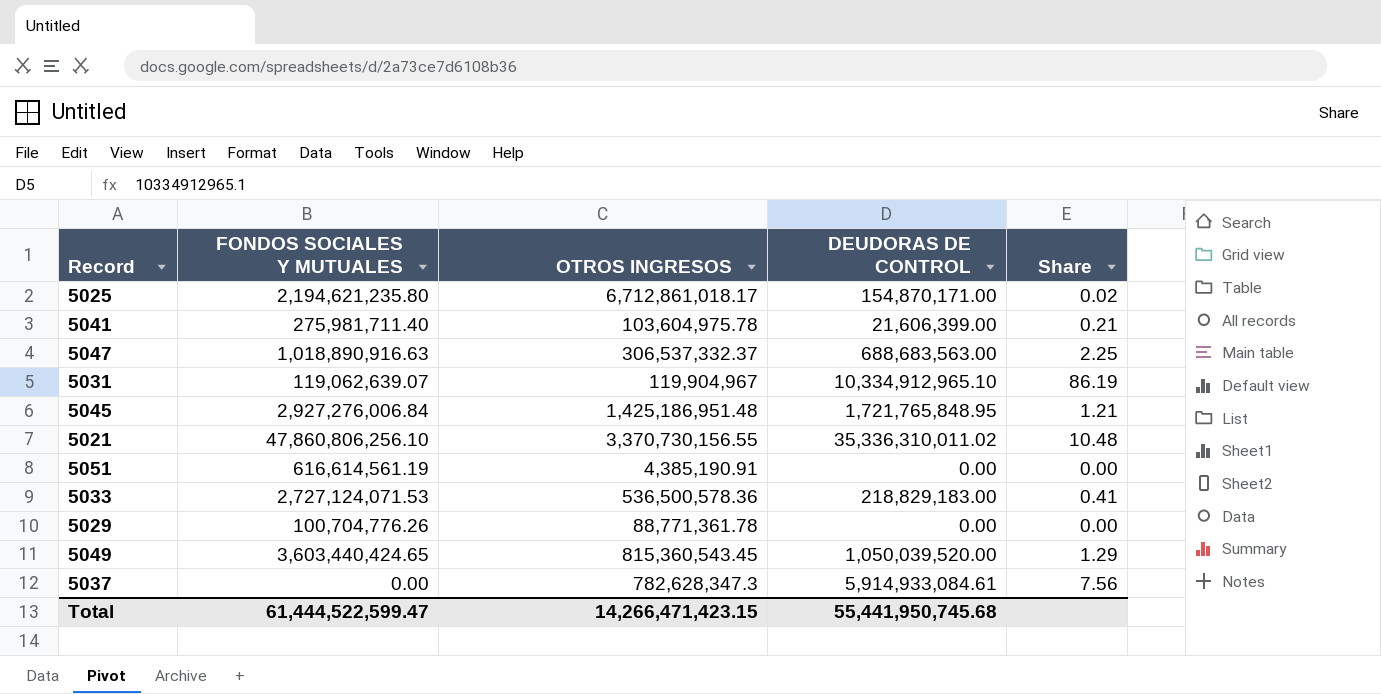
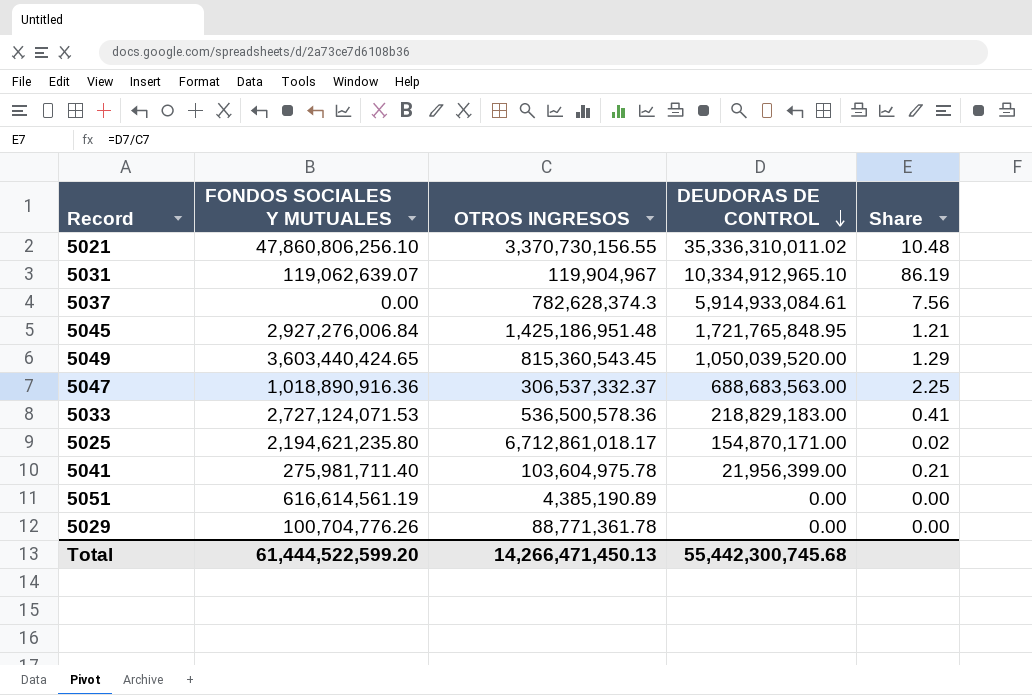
row order: none -> DEUDORAS DE CONTROL descending
5037 | OTROS INGRESOS: 782,628,347.3 -> 782,628,374.3
5047 | FONDOS SOCIALES Y MUTUALES: 1,018,890,916.63 -> 1,018,890,916.36
5041 | DEUDORAS DE CONTROL: 21,606,399.00 -> 21,956,399.00
5051 | OTROS INGRESOS: 4,385,190.91 -> 4,385,190.89
Total | FONDOS SOCIALES Y MUTUALES: 61,444,522,599.47 -> 61,444,522,599.20
Total | OTROS INGRESOS: 14,266,471,423.15 -> 14,266,471,450.13
Total | DEUDORAS DE CONTROL: 55,441,950,745.68 -> 55,442,300,745.68

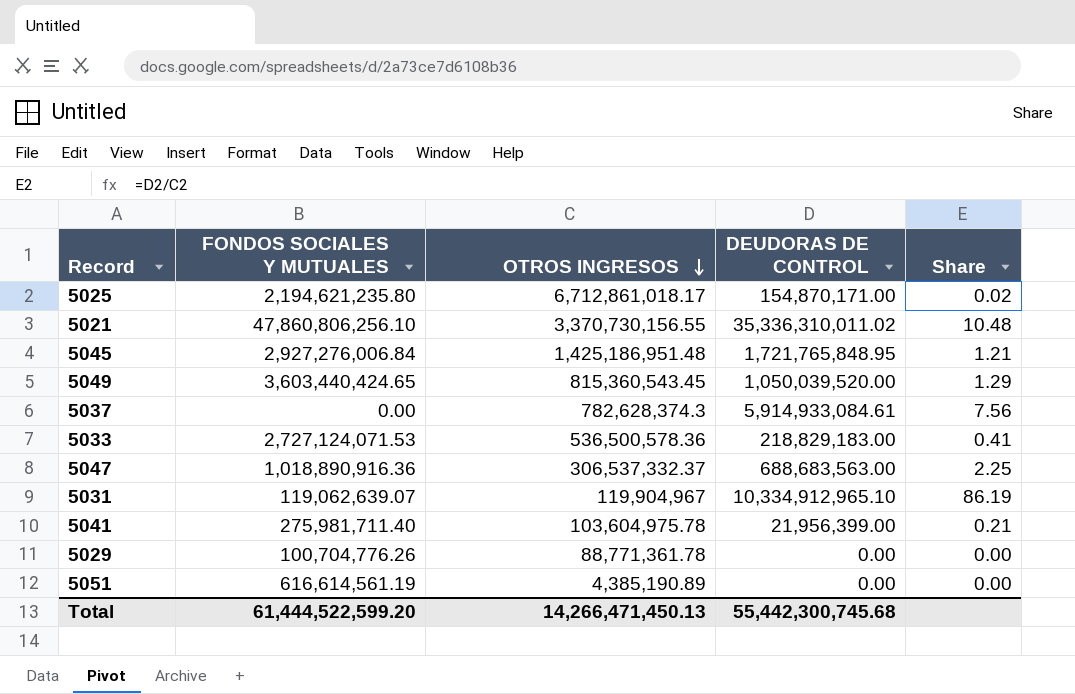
row order: DEUDORAS DE CONTROL descending -> OTROS INGRESOS descending

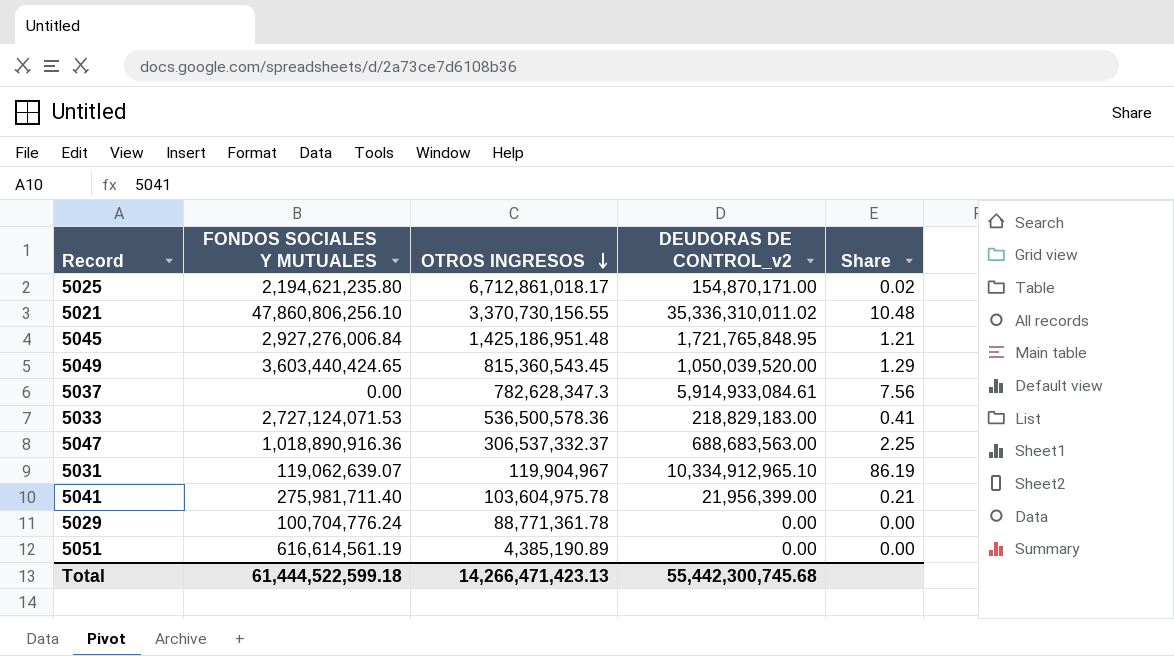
column name: DEUDORAS DE CONTROL -> DEUDORAS DE CONTROL_v2
5037 | OTROS INGRESOS: 782,628,374.3 -> 782,628,347.3
5029 | FONDOS SOCIALES Y MUTUALES: 100,704,776.26 -> 100,704,776.24
Total | FONDOS SOCIALES Y MUTUALES: 61,444,522,599.20 -> 61,444,522,599.18
Total | OTROS INGRESOS: 14,266,471,450.13 -> 14,266,471,423.13

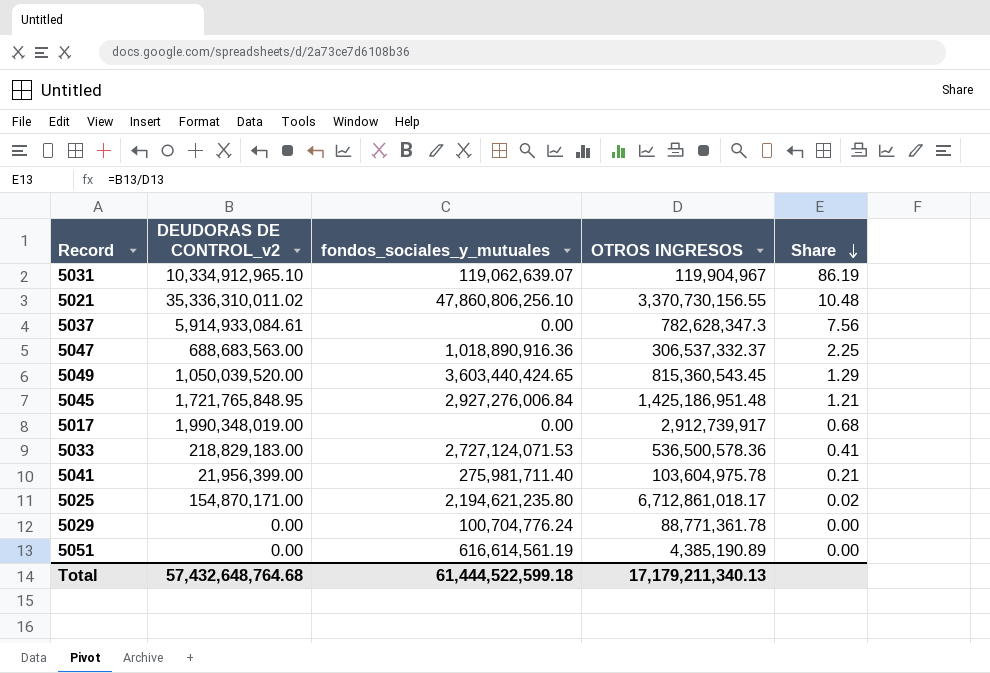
row order: OTROS INGRESOS descending -> Share descending
column DEUDORAS DE CONTROL_v2 | position: 4 -> 2
column name: FONDOS SOCIALES Y MUTUALES -> fondos_sociales_y_mutuales
row 5017: none -> 1,990,348,019.00 | 0.00 | 2,912,739,917 | 0.68
Total | DEUDORAS DE CONTROL_v2: 55,442,300,745.68 -> 57,432,648,764.68
Total | OTROS INGRESOS: 14,266,471,423.13 -> 17,179,211,340.13

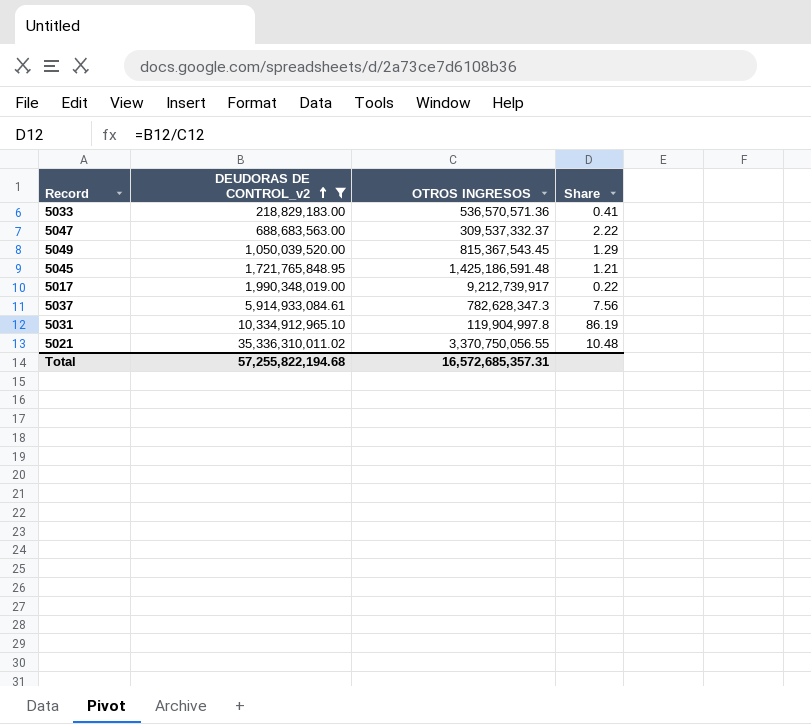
filter: none -> DEUDORAS DE CONTROL_v2 >= 218,829,183.00
row order: Share descending -> DEUDORAS DE CONTROL_v2 ascending
column fondos_sociales_y_mutuales | position: 3 -> none
5033 | OTROS INGRESOS: 536,500,578.36 -> 536,570,571.36
5047 | OTROS INGRESOS: 306,537,332.37 -> 309,537,332.37
5047 | Share: 2.25 -> 2.22
5049 | OTROS INGRESOS: 815,360,543.45 -> 815,367,543.45
5045 | OTROS INGRESOS: 1,425,186,951.48 -> 1,425,186,591.48
5017 | OTROS INGRESOS: 2,912,739,917 -> 9,212,739,917
5017 | Share: 0.68 -> 0.22
5031 | OTROS INGRESOS: 119,904,967 -> 119,904,997.8
5021 | OTROS INGRESOS: 3,370,730,156.55 -> 3,370,750,056.55
Total | DEUDORAS DE CONTROL_v2: 57,432,648,764.68 -> 57,255,822,194.68
Total | OTROS INGRESOS: 17,179,211,340.13 -> 16,572,685,357.31

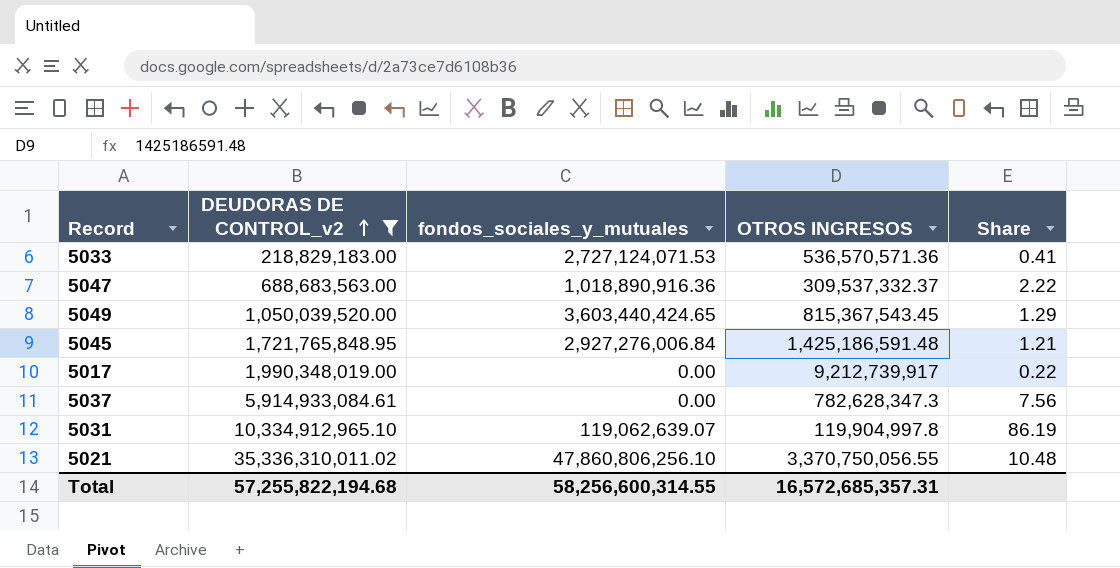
column fondos_sociales_y_mutuales | position: none -> 3

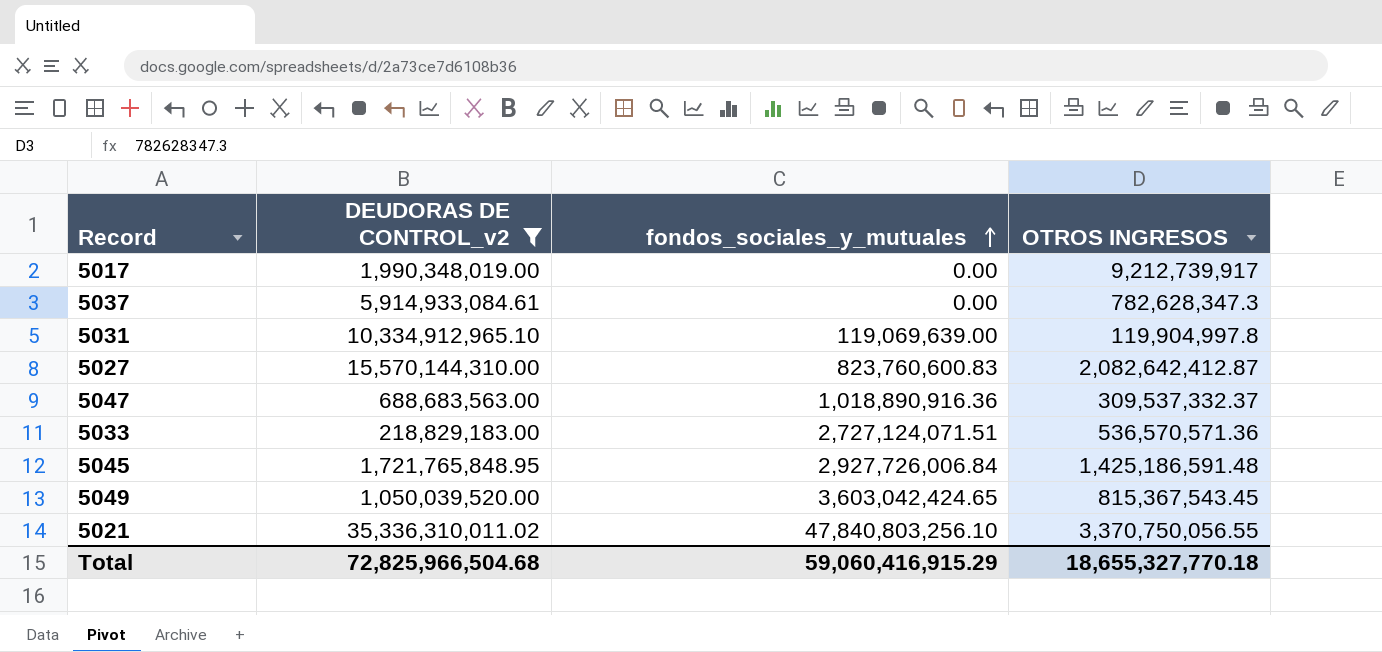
row order: DEUDORAS DE CONTROL_v2 ascending -> fondos_sociales_y_mutuales ascending
column Share | formula: [DEUDORAS DE CONTROL_v2] / [OTROS INGRESOS] -> none
5031 | fondos_sociales_y_mutuales: 119,062,639.07 -> 119,069,639.00
row 5027: none -> 15,570,144,310.00 | 823,760,600.83 | 2,082,642,412.87
5033 | fondos_sociales_y_mutuales: 2,727,124,071.53 -> 2,727,124,071.51
5045 | fondos_sociales_y_mutuales: 2,927,276,006.84 -> 2,927,726,006.84
5049 | fondos_sociales_y_mutuales: 3,603,440,424.65 -> 3,603,042,424.65
5021 | fondos_sociales_y_mutuales: 47,860,806,256.10 -> 47,840,803,256.10
Total | DEUDORAS DE CONTROL_v2: 57,255,822,194.68 -> 72,825,966,504.68
Total | fondos_sociales_y_mutuales: 58,256,600,314.55 -> 59,060,416,915.29
Total | OTROS INGRESOS: 16,572,685,357.31 -> 18,655,327,770.18

